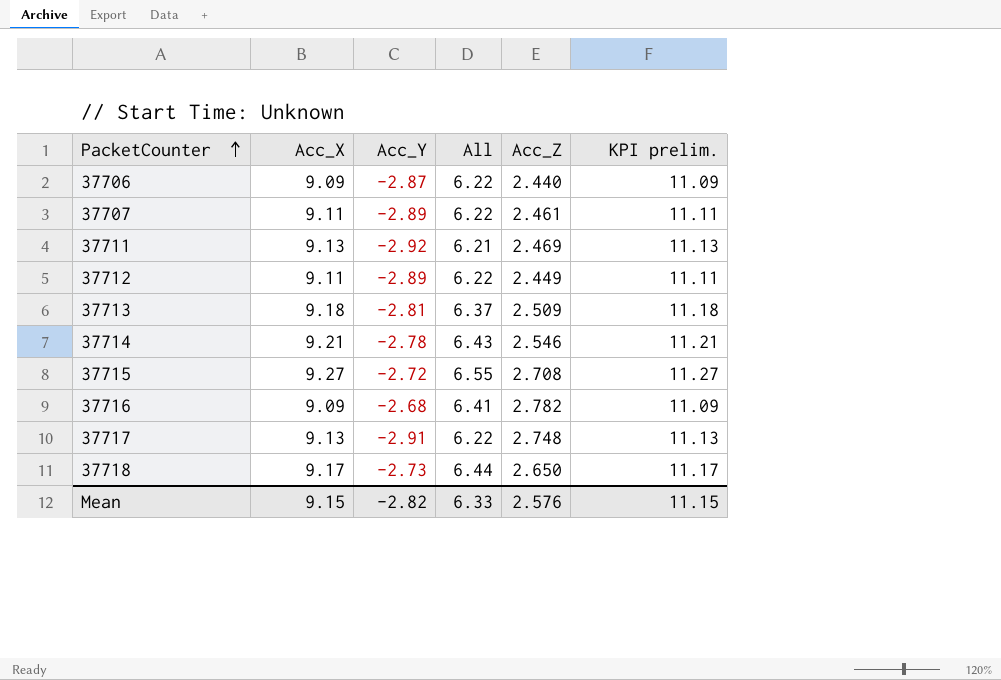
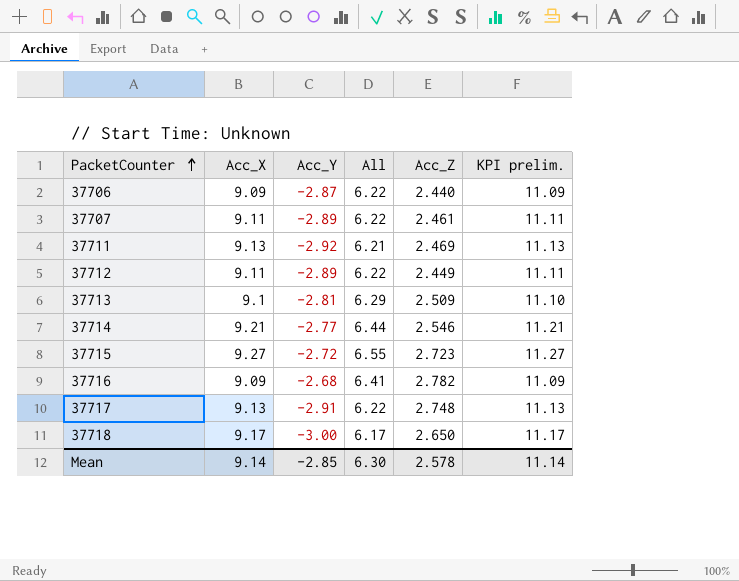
37713 | Acc_X: 9.18 -> 9.1
37713 | All: 6.37 -> 6.29
37713 | KPI prelim.: 11.18 -> 11.10
37714 | Acc_Y: -2.78 -> -2.77
37714 | All: 6.43 -> 6.44
37715 | Acc_Z: 2.708 -> 2.723
37718 | Acc_Y: -2.73 -> -3.00
37718 | All: 6.44 -> 6.17
Mean | Acc_X: 9.15 -> 9.14
Mean | Acc_Y: -2.82 -> -2.85
Mean | All: 6.33 -> 6.30
Mean | Acc_Z: 2.576 -> 2.578
Mean | KPI prelim.: 11.15 -> 11.14

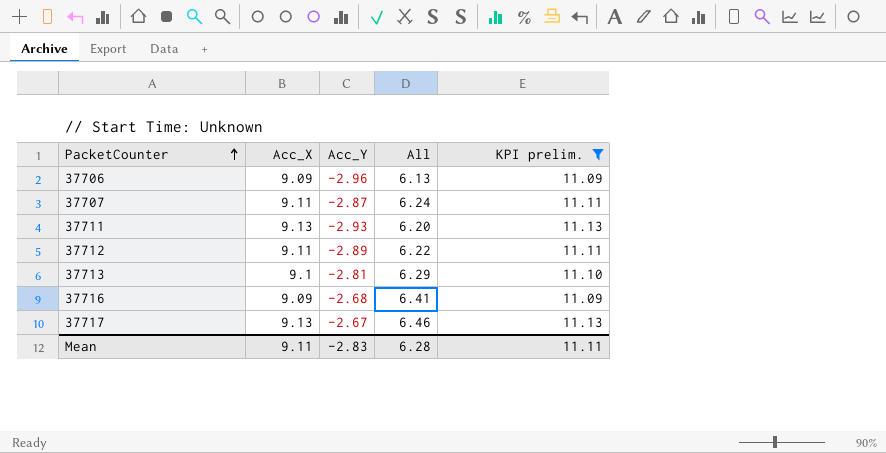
filter: none -> KPI prelim. <= 11.13
column Acc_Z | position: 5 -> none
37706 | Acc_Y: -2.87 -> -2.96
37706 | All: 6.22 -> 6.13
37707 | Acc_Y: -2.89 -> -2.87
37707 | All: 6.22 -> 6.24
37711 | Acc_Y: -2.92 -> -2.93
37711 | All: 6.21 -> 6.20
37717 | Acc_Y: -2.91 -> -2.67
37717 | All: 6.22 -> 6.46
Mean | Acc_X: 9.14 -> 9.11
Mean | Acc_Y: -2.85 -> -2.83
Mean | All: 6.30 -> 6.28
Mean | KPI prelim.: 11.14 -> 11.11

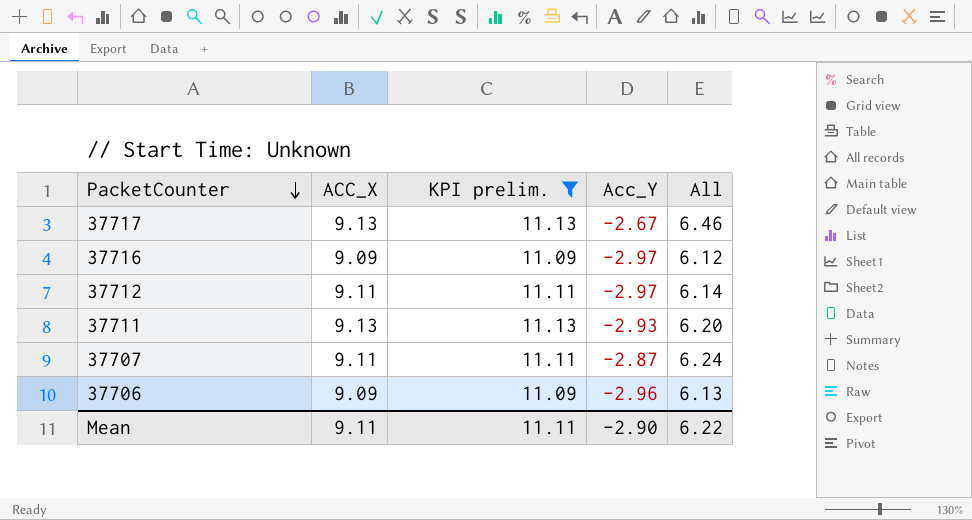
row order: PacketCounter ascending -> PacketCounter descending
column name: Acc_X -> ACC_X
column KPI prelim. | position: 5 -> 3
row 37713: 9.1 | -2.81 | 6.29 | 11.10 -> none
37716 | Acc_Y: -2.68 -> -2.97
37716 | All: 6.41 -> 6.12
37712 | Acc_Y: -2.89 -> -2.97
37712 | All: 6.22 -> 6.14
Mean | Acc_Y: -2.83 -> -2.90
Mean | All: 6.28 -> 6.22

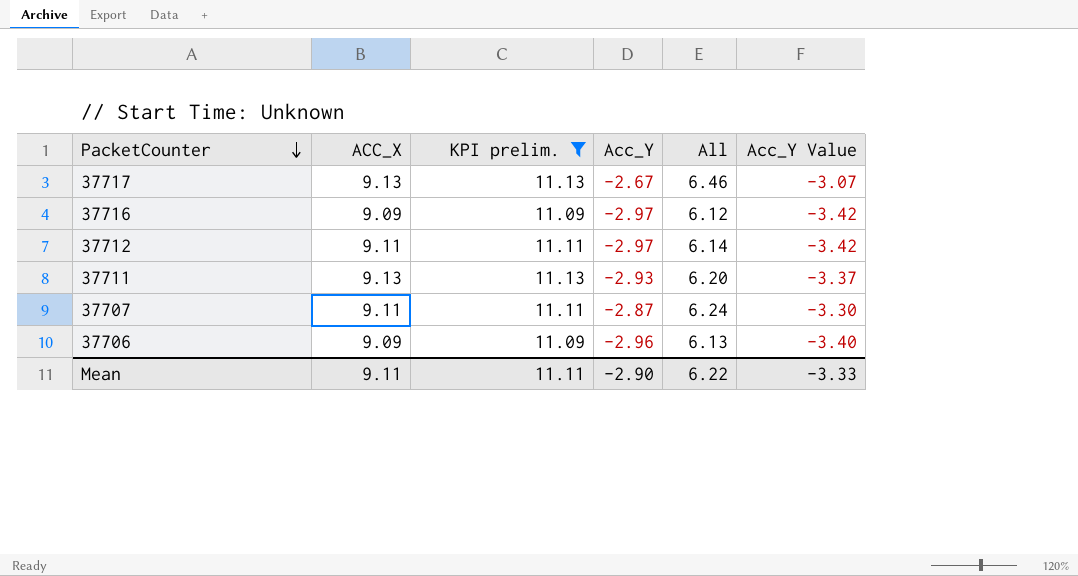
column Acc_Y Value | formula: none -> [Acc_Y] * 1.15

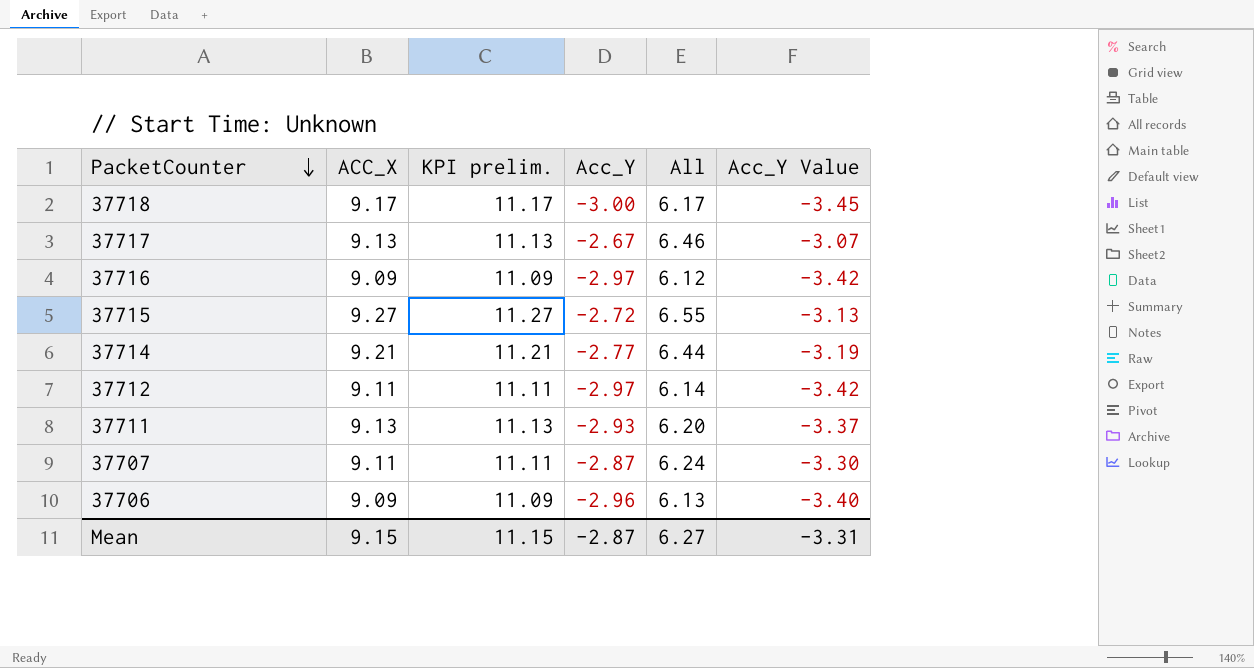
filter: KPI prelim. <= 11.13 -> none
Mean | ACC_X: 9.11 -> 9.15
Mean | KPI prelim.: 11.11 -> 11.15
Mean | Acc_Y: -2.90 -> -2.87
Mean | All: 6.22 -> 6.27
Mean | Acc_Y Value: -3.33 -> -3.31

